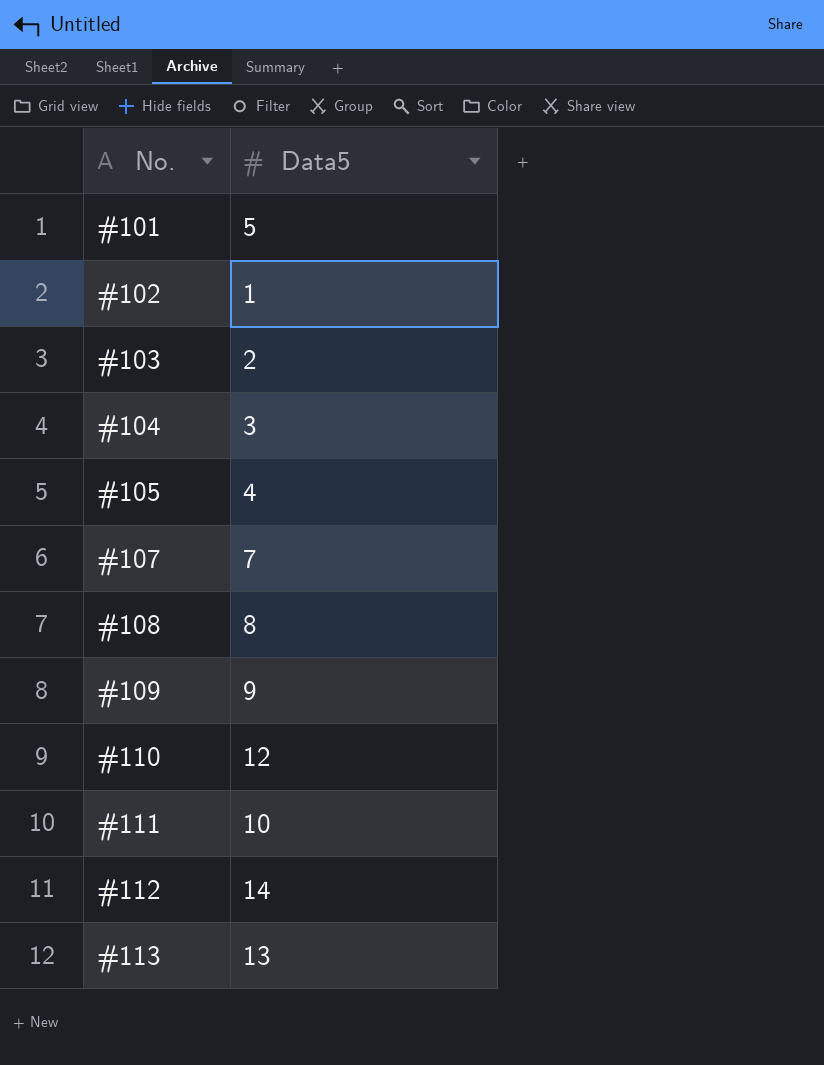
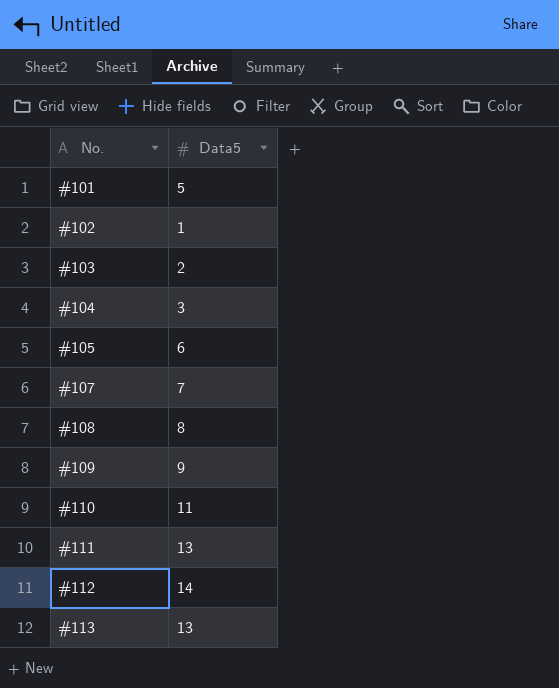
#105 | Data5: 4 -> 6
#110 | Data5: 12 -> 11
#111 | Data5: 10 -> 13

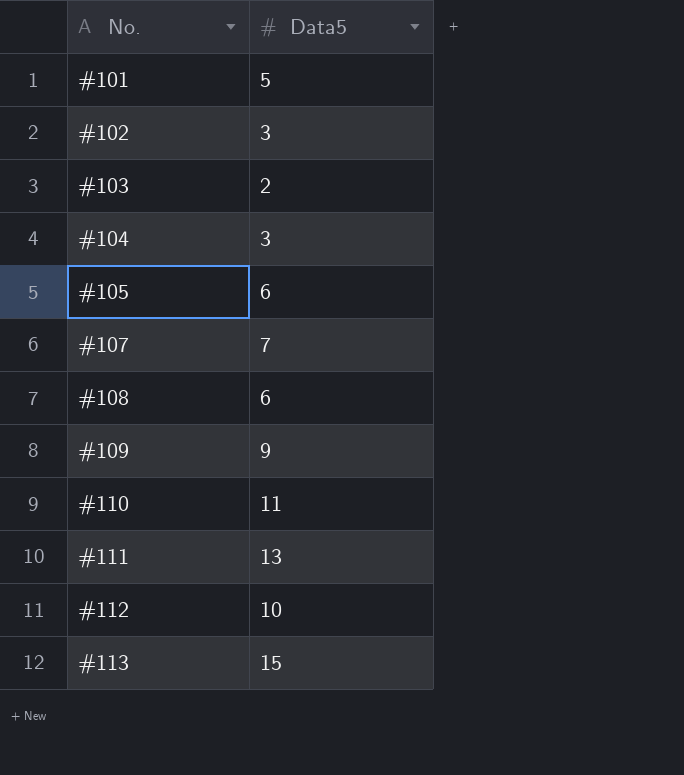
#102 | Data5: 1 -> 3
#108 | Data5: 8 -> 6
#112 | Data5: 14 -> 10
#113 | Data5: 13 -> 15

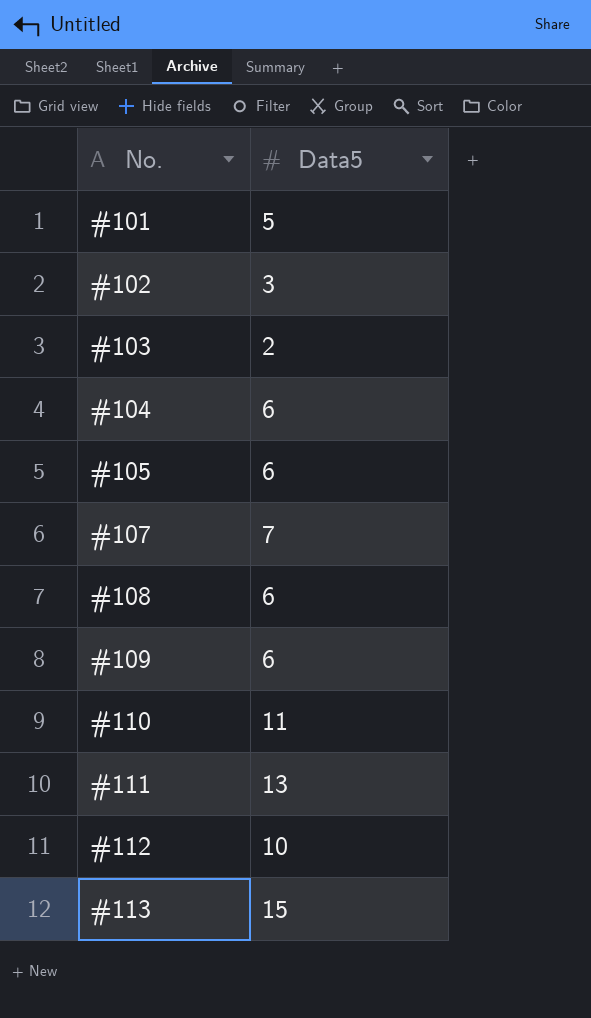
#104 | Data5: 3 -> 6
#109 | Data5: 9 -> 6

